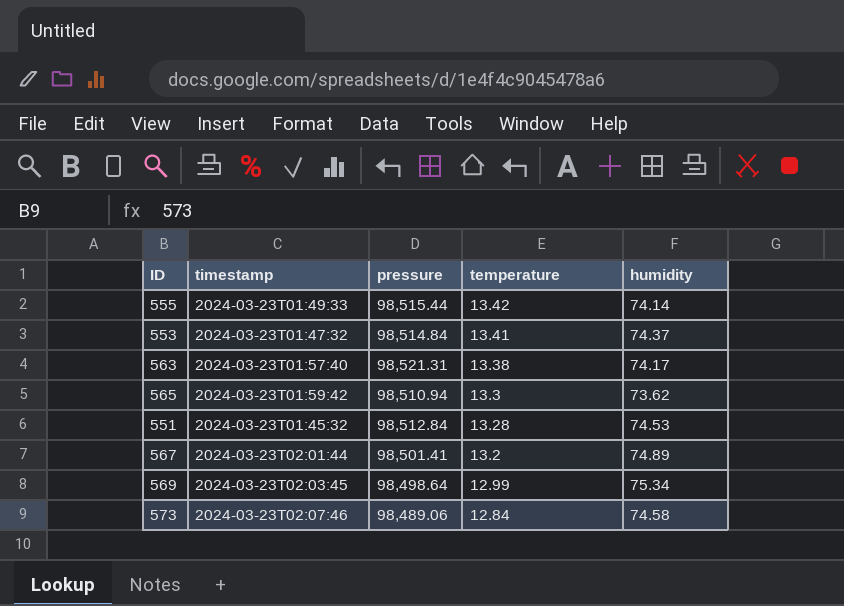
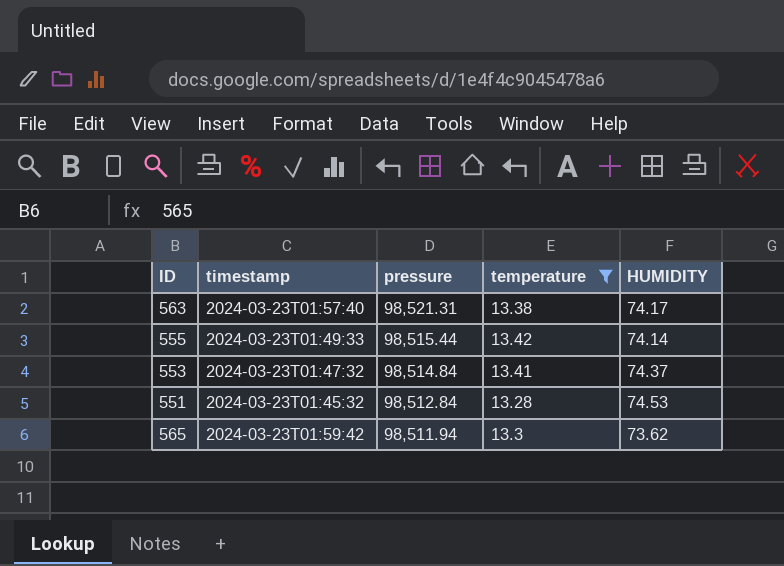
filter: none -> temperature >= 13.28
row order: temperature descending -> pressure descending
column name: humidity -> HUMIDITY
565 | pressure: 98,510.94 -> 98,511.94

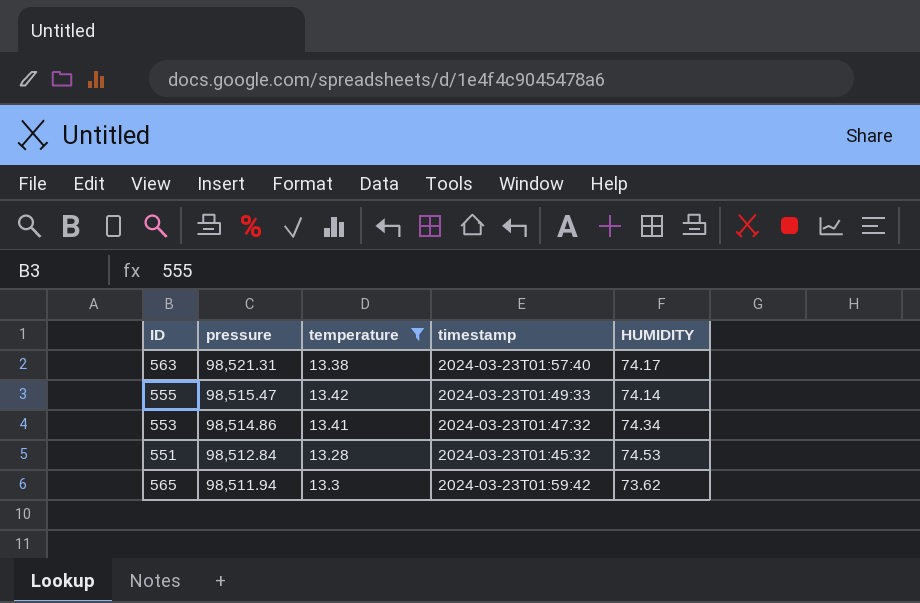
column timestamp | position: 2 -> 4
555 | pressure: 98,515.44 -> 98,515.47
553 | pressure: 98,514.84 -> 98,514.86
553 | HUMIDITY: 74.37 -> 74.34

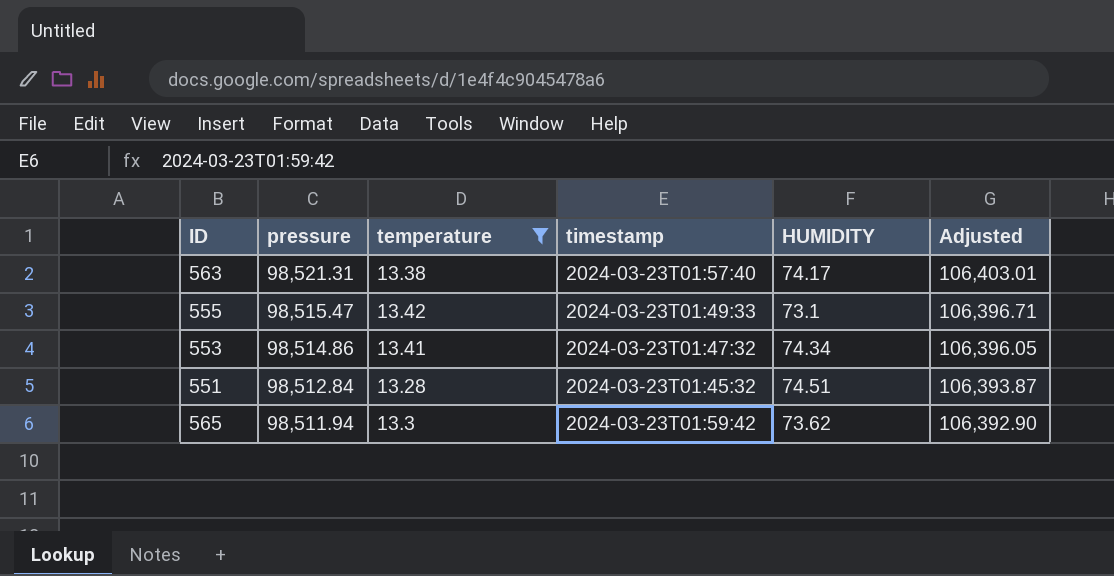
column Adjusted | formula: none -> [pressure] * 1.08
555 | HUMIDITY: 74.14 -> 73.1
551 | HUMIDITY: 74.53 -> 74.51

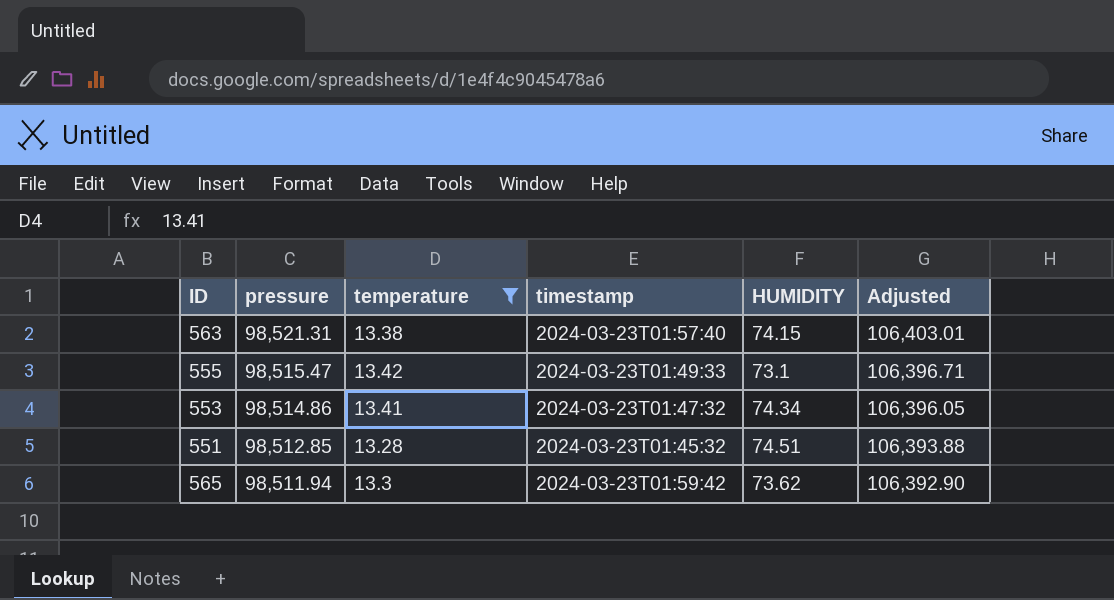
563 | HUMIDITY: 74.17 -> 74.15
551 | pressure: 98,512.84 -> 98,512.85
551 | Adjusted: 106,393.87 -> 106,393.88

